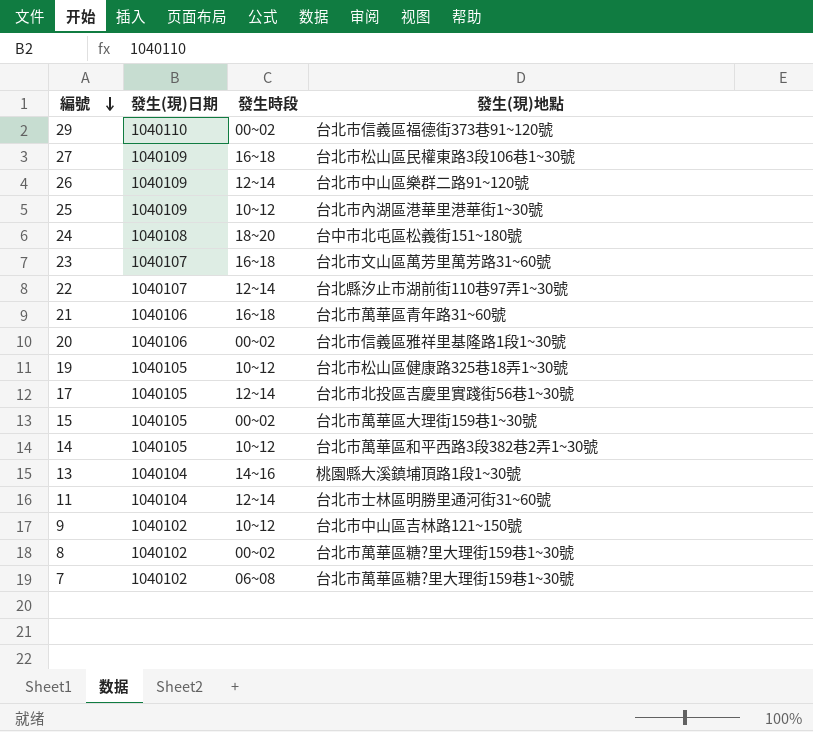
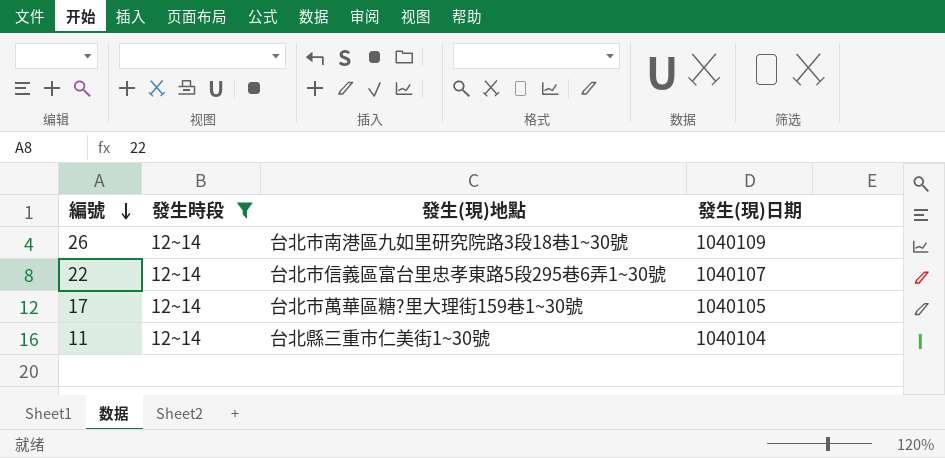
filter: none -> 發生時段 = 12~14
column 發生(現)日期 | position: 2 -> 4
26 | 發生(現)地點: 台北市中山區樂群二路91~120號 -> 台北市南港區九如里研究院路3段18巷1~30號
22 | 發生(現)地點: 台北縣汐止市湖前街110巷97弄1~30號 -> 台北市信義區富台里忠孝東路5段295巷6弄1~30號
17 | 發生(現)地點: 台北市北投區吉慶里實踐街56巷1~30號 -> 台北市萬華區糖?里大理街159巷1~30號
11 | 發生(現)地點: 台北市士林區明勝里通河街31~60號 -> 台北縣三重市仁美街1~30號

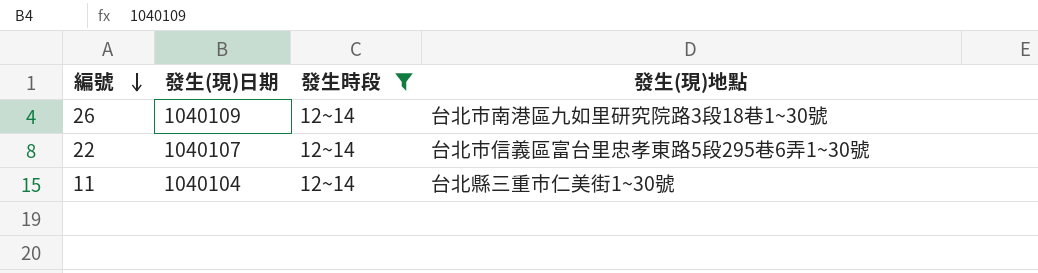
column 發生(現)日期 | position: 4 -> 2
row 17: 12~14 | 台北市萬華區糖?里大理街159巷1~30號 | 1040105 -> none

